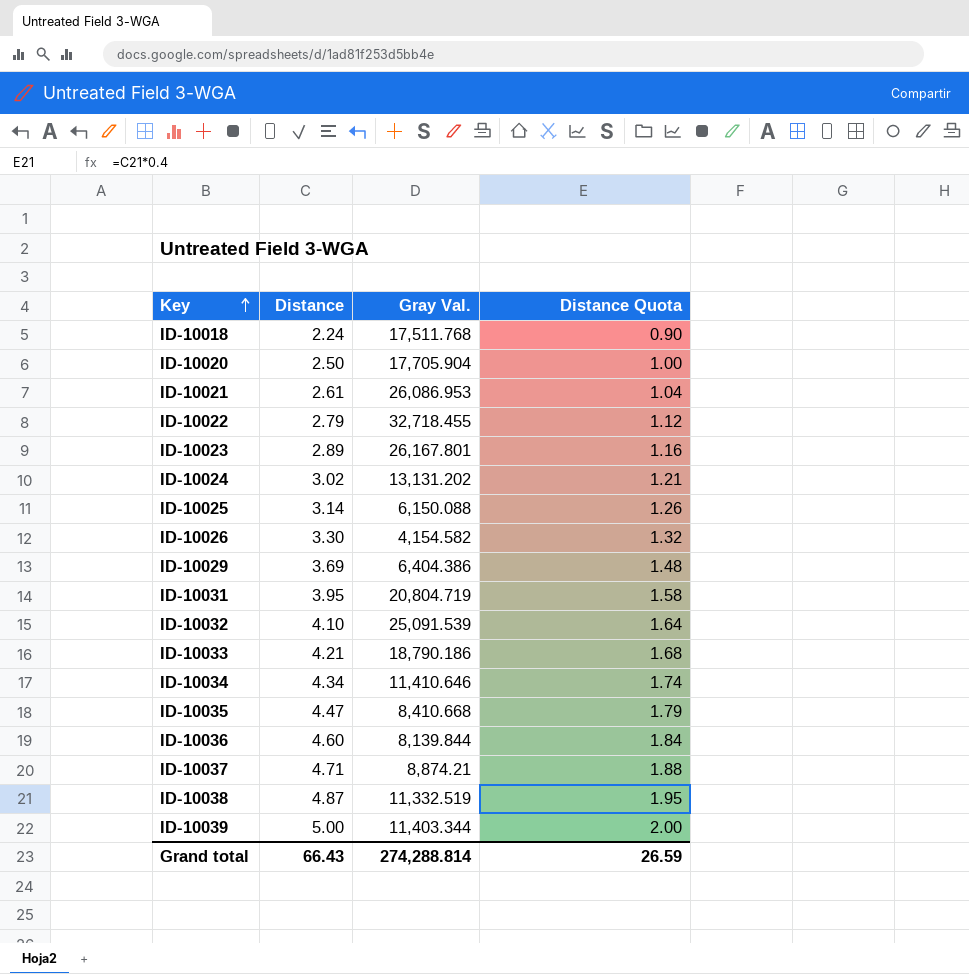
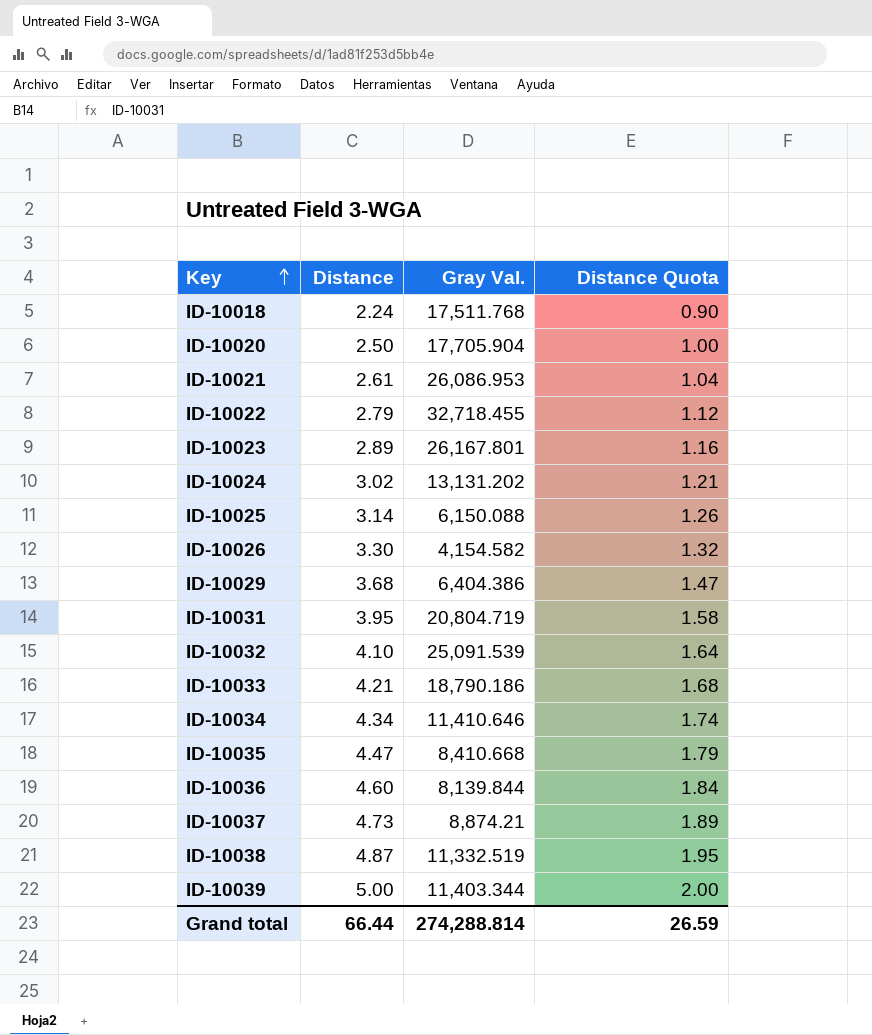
ID-10029 | Distance: 3.69 -> 3.68
ID-10029 | Distance Quota: 1.48 -> 1.47
ID-10037 | Distance: 4.71 -> 4.73
ID-10037 | Distance Quota: 1.88 -> 1.89
Grand total | Distance: 66.43 -> 66.44

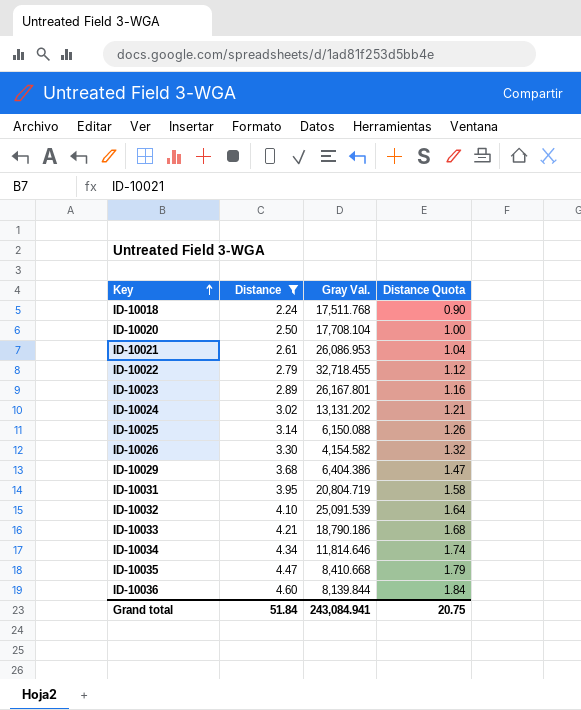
filter: none -> Distance <= 4.60
ID-10020 | Gray Val.: 17,705.904 -> 17,708.104
ID-10034 | Gray Val.: 11,410.646 -> 11,814.646
Grand total | Distance: 66.44 -> 51.84
Grand total | Gray Val.: 274,288.814 -> 243,084.941
Grand total | Distance Quota: 26.59 -> 20.75

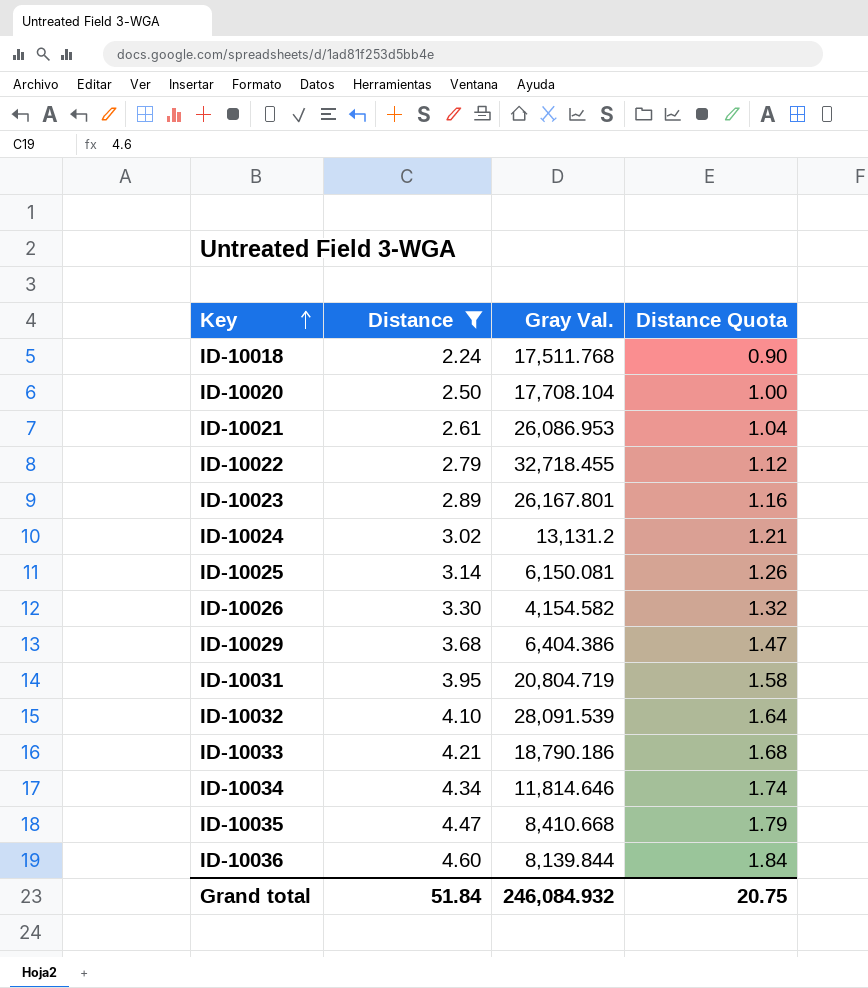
ID-10024 | Gray Val.: 13,131.202 -> 13,131.2
ID-10025 | Gray Val.: 6,150.088 -> 6,150.081
ID-10032 | Gray Val.: 25,091.539 -> 28,091.539
Grand total | Gray Val.: 243,084.941 -> 246,084.932

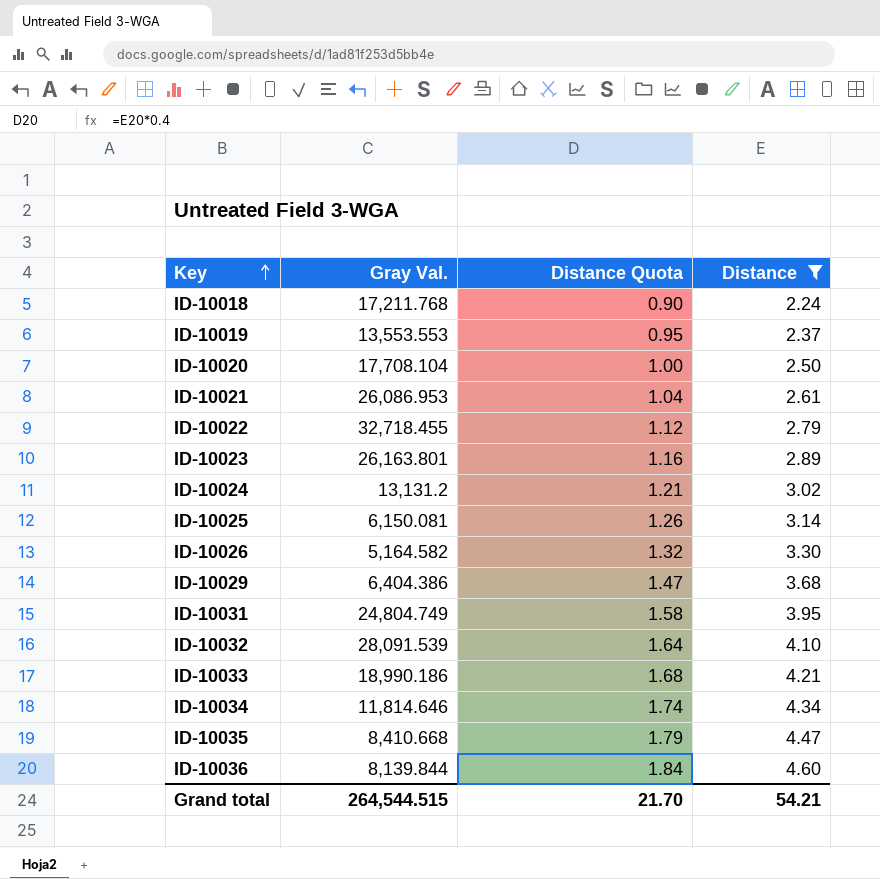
column Distance | position: 2 -> 4
ID-10018 | Gray Val.: 17,511.768 -> 17,211.768
row ID-10019: none -> 13,553.553 | 0.95 | 2.37
ID-10023 | Gray Val.: 26,167.801 -> 26,163.801
ID-10026 | Gray Val.: 4,154.582 -> 5,164.582
ID-10031 | Gray Val.: 20,804.719 -> 24,804.749
ID-10033 | Gray Val.: 18,790.186 -> 18,990.186
Grand total | Gray Val.: 246,084.932 -> 264,544.515
Grand total | Distance Quota: 20.75 -> 21.70
Grand total | Distance: 51.84 -> 54.21

